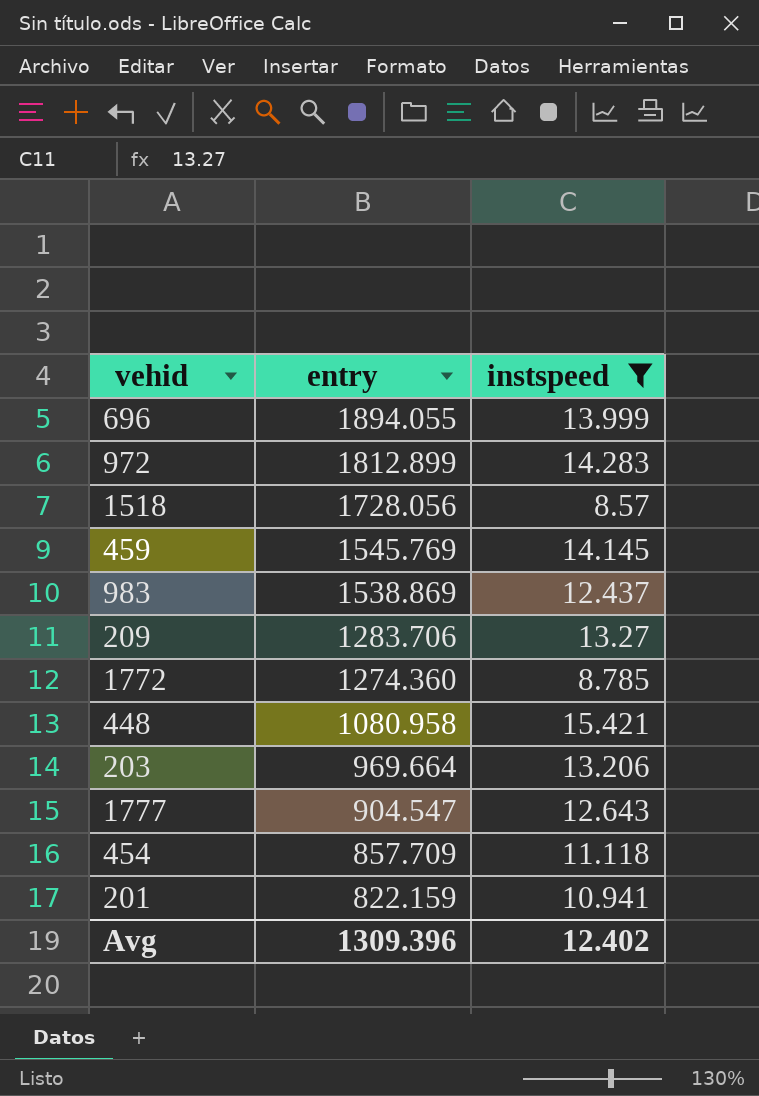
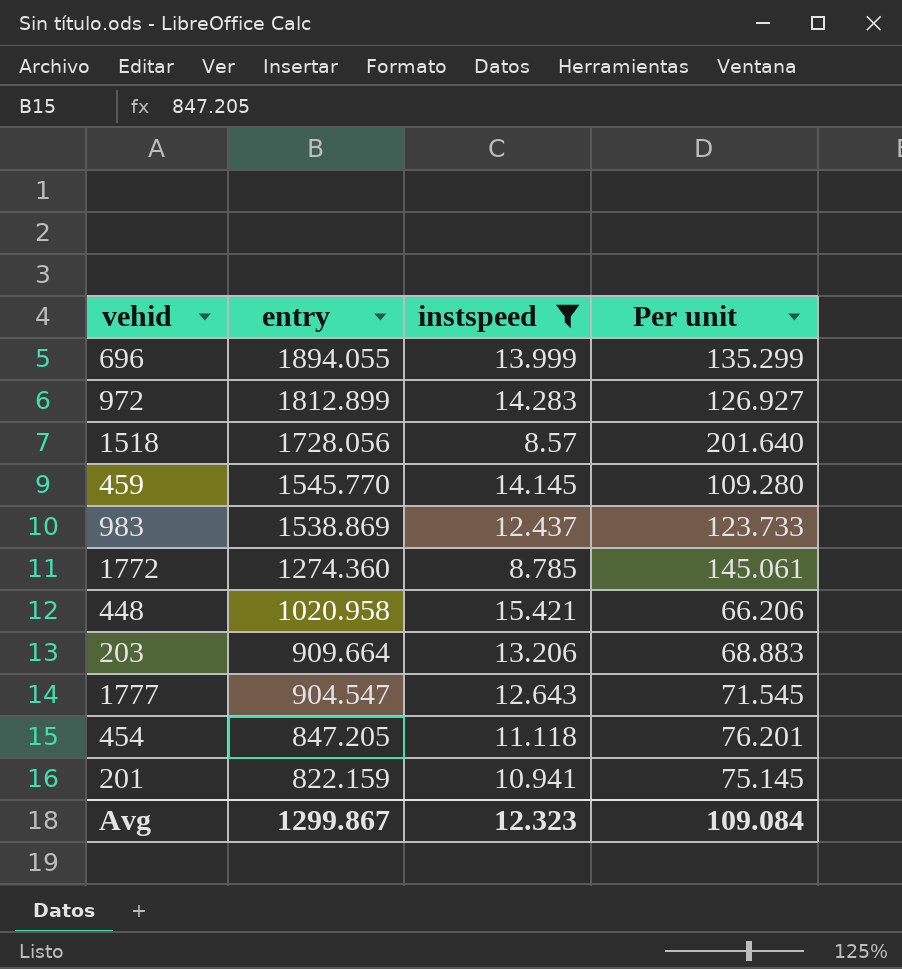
column Per unit | formula: none -> [entry] / [instspeed]
row 209: 1283.706 | 13.27 -> none
459 | entry: 1545.769 -> 1545.770
448 | entry: 1080.958 -> 1020.958
203 | entry: 969.664 -> 909.664
454 | entry: 857.709 -> 847.205
Avg | entry: 1309.396 -> 1299.867
Avg | instspeed: 12.402 -> 12.323

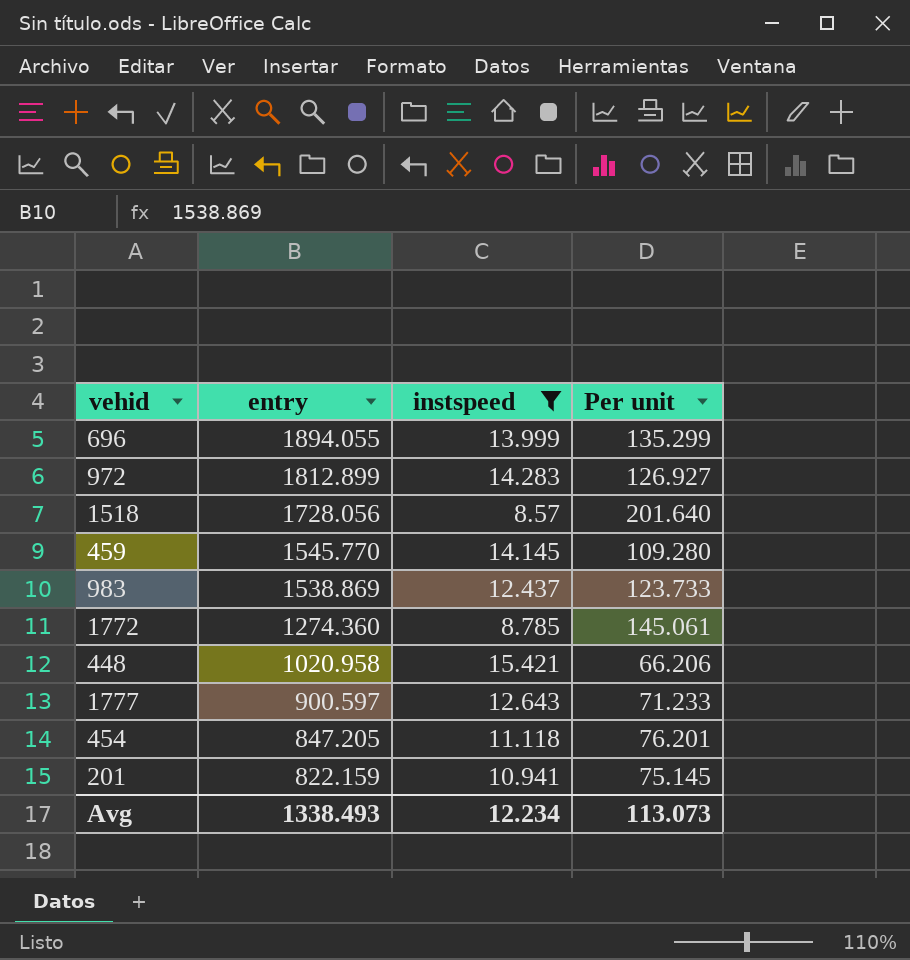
row 203: 909.664 | 13.206 | 68.883 -> none
1777 | entry: 904.547 -> 900.597
1777 | Per unit: 71.545 -> 71.233
Avg | entry: 1299.867 -> 1338.493
Avg | instspeed: 12.323 -> 12.234
Avg | Per unit: 109.084 -> 113.073

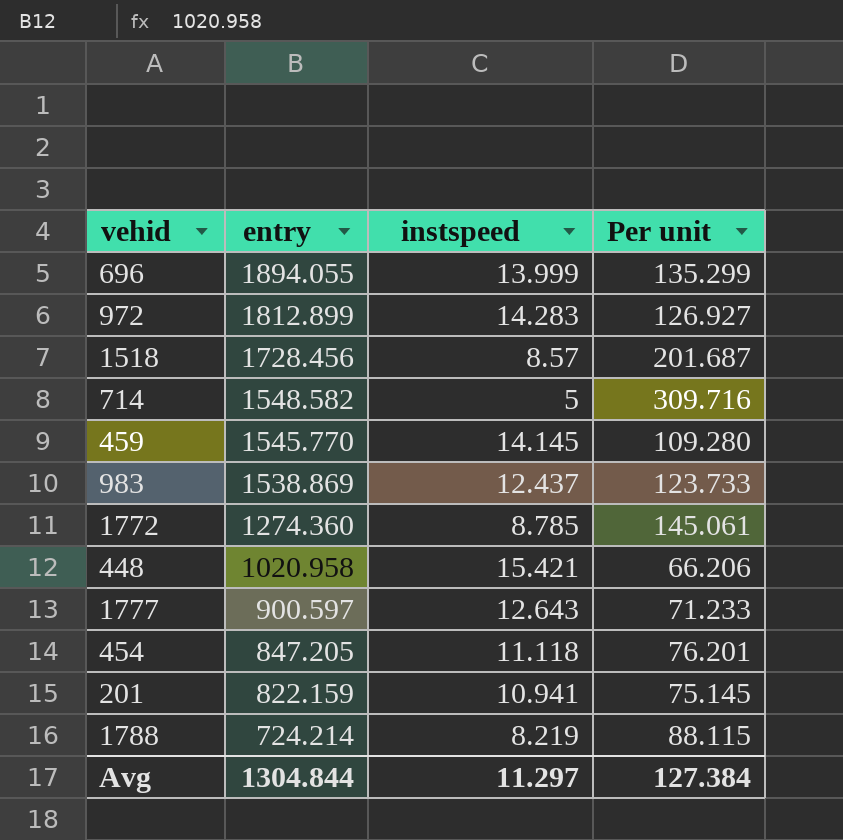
filter: instspeed >= 8.57 -> none
1518 | entry: 1728.056 -> 1728.456
1518 | Per unit: 201.640 -> 201.687
Avg | entry: 1338.493 -> 1304.844
Avg | instspeed: 12.234 -> 11.297
Avg | Per unit: 113.073 -> 127.384

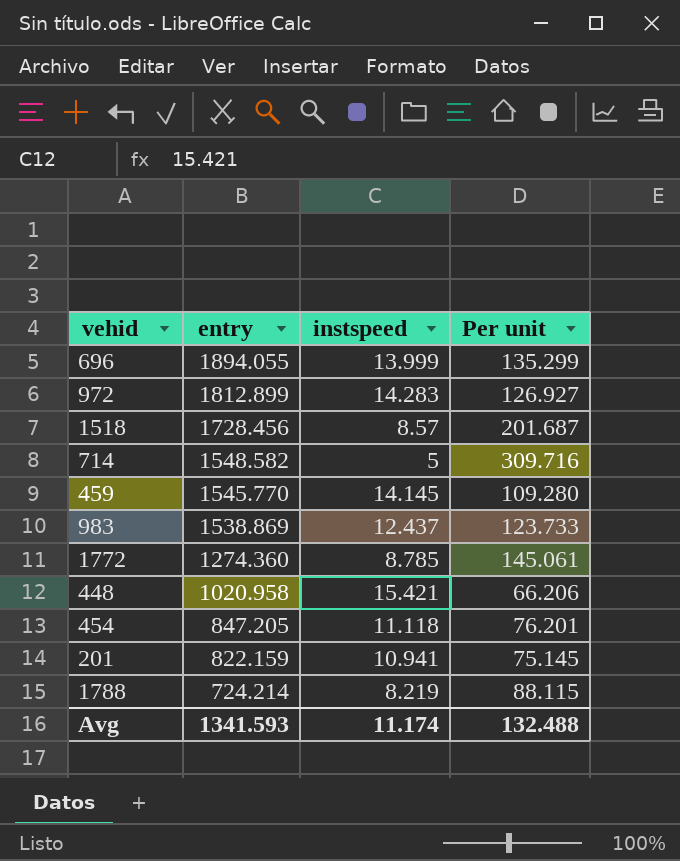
row 1777: 900.597 | 12.643 | 71.233 -> none
Avg | entry: 1304.844 -> 1341.593
Avg | instspeed: 11.297 -> 11.174
Avg | Per unit: 127.384 -> 132.488

